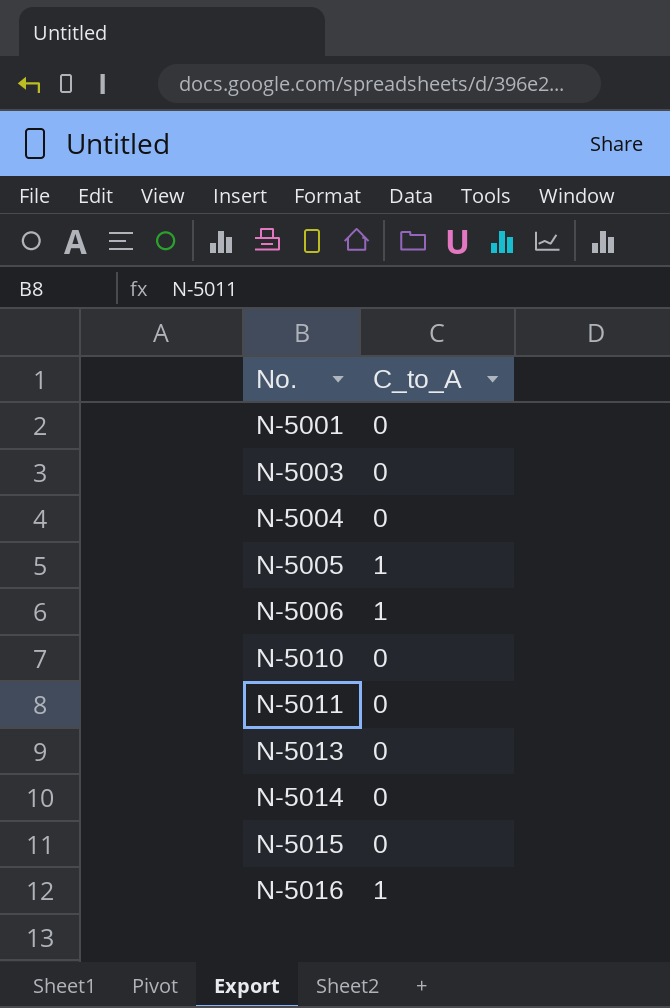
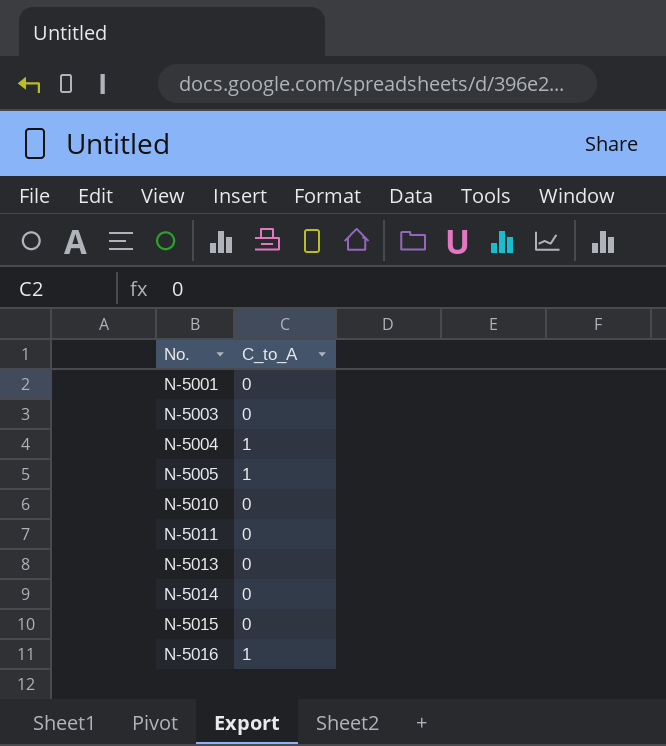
row N-5006: 1 -> none
N-5004 | C_to_A: 0 -> 1

